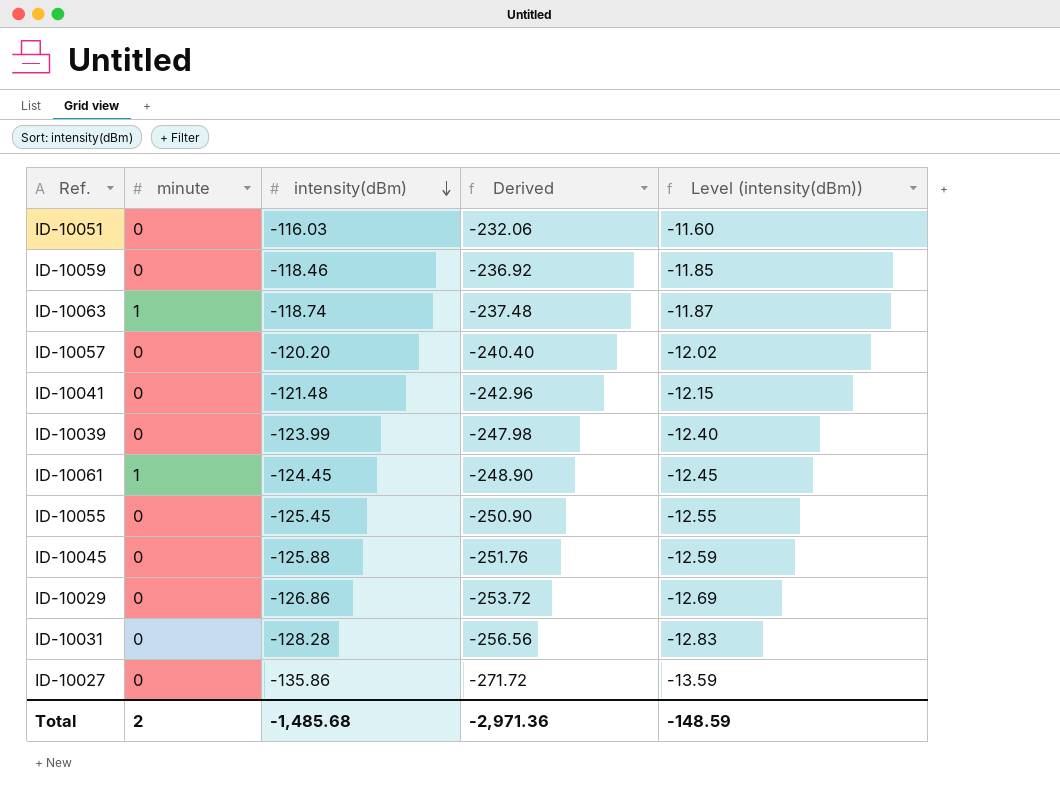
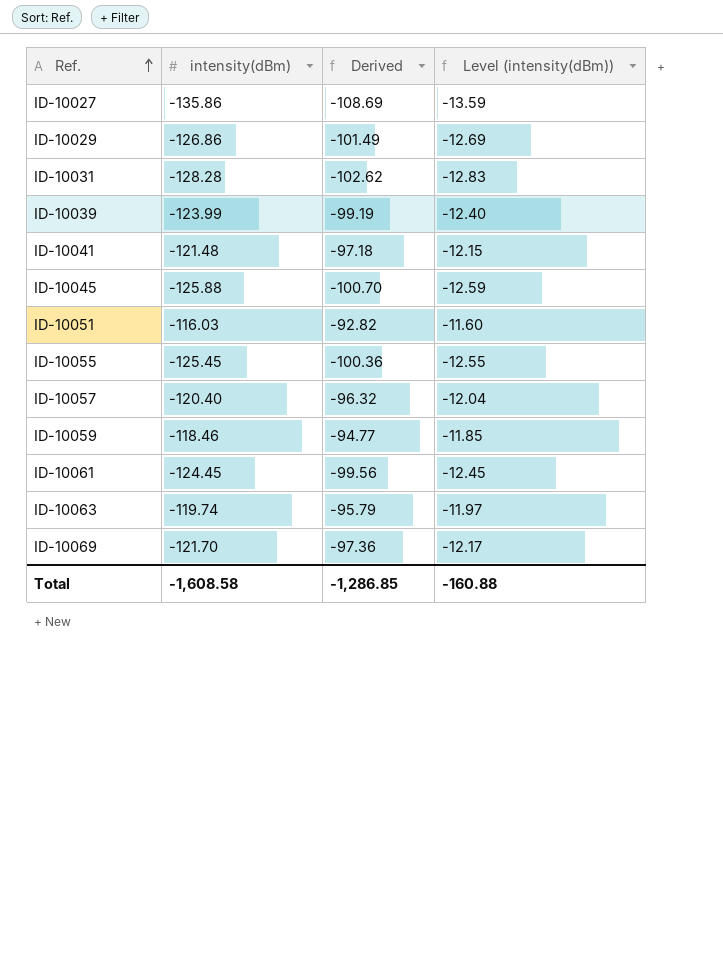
row order: intensity(dBm) descending -> Ref. ascending
column minute | position: 2 -> none
column Derived | formula: [intensity(dBm)] * 2 -> [intensity(dBm)] * 0.8
ID-10057 | intensity(dBm): -120.20 -> -120.40
ID-10057 | Level (intensity(dBm)): -12.02 -> -12.04
ID-10063 | intensity(dBm): -118.74 -> -119.74
ID-10063 | Level (intensity(dBm)): -11.87 -> -11.97
row ID-10069: none -> -121.70 | -97.36 | -12.17
Total | intensity(dBm): -1,485.68 -> -1,608.58
Total | Derived: -2,971.36 -> -1,286.85
Total | Level (intensity(dBm)): -148.59 -> -160.88

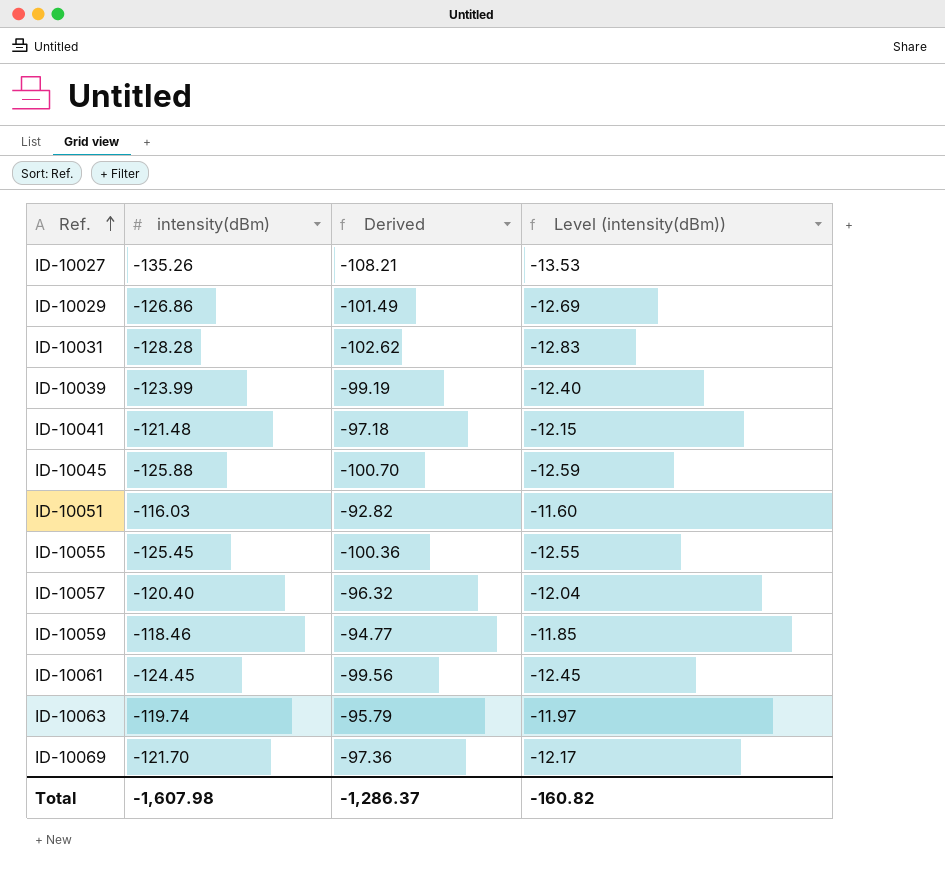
ID-10027 | intensity(dBm): -135.86 -> -135.26
ID-10027 | Derived: -108.69 -> -108.21
ID-10027 | Level (intensity(dBm)): -13.59 -> -13.53
Total | intensity(dBm): -1,608.58 -> -1,607.98
Total | Derived: -1,286.85 -> -1,286.37
Total | Level (intensity(dBm)): -160.88 -> -160.82

